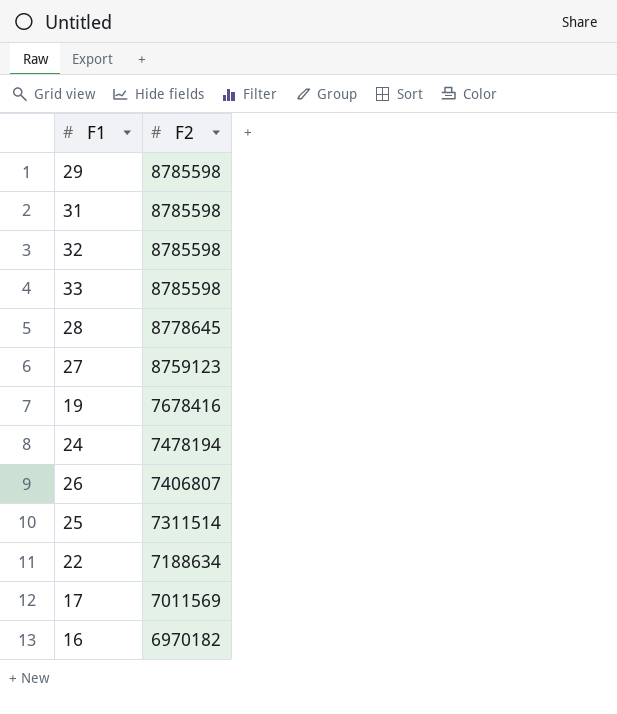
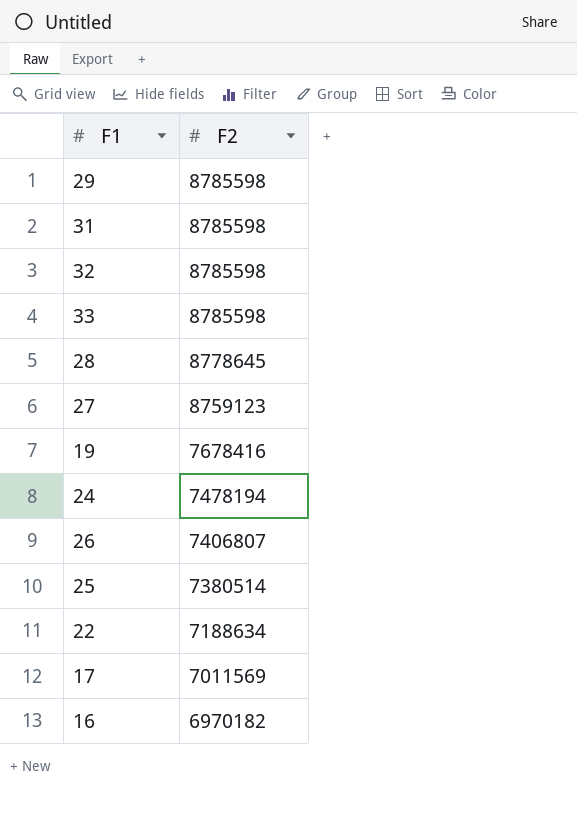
25 | F2: 7311514 -> 7380514

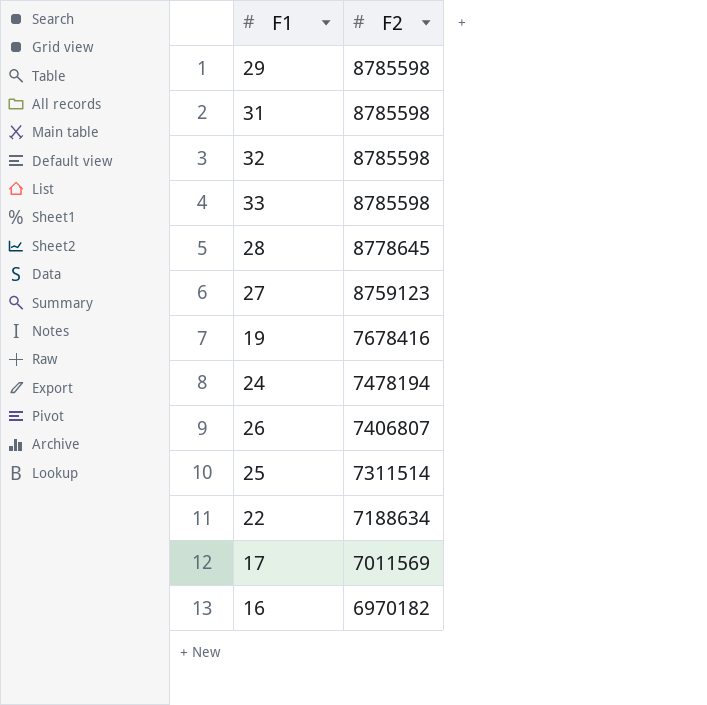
25 | F2: 7380514 -> 7311514

